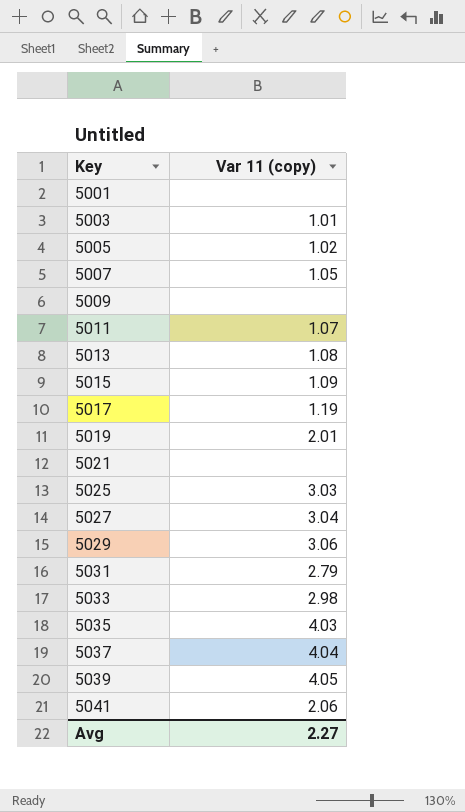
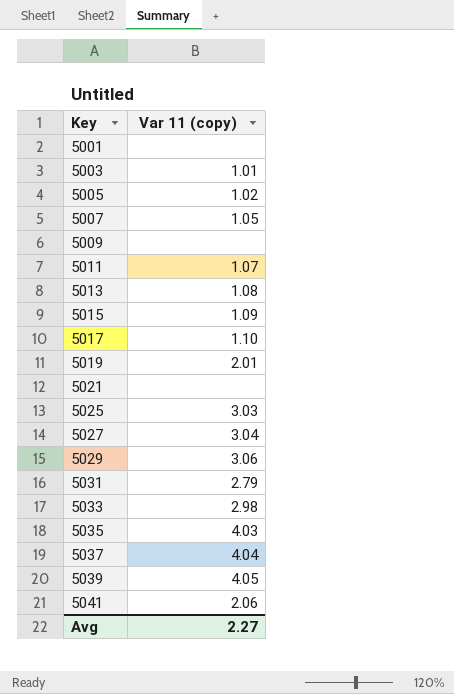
5017 | Var 11 (copy): 1.19 -> 1.10

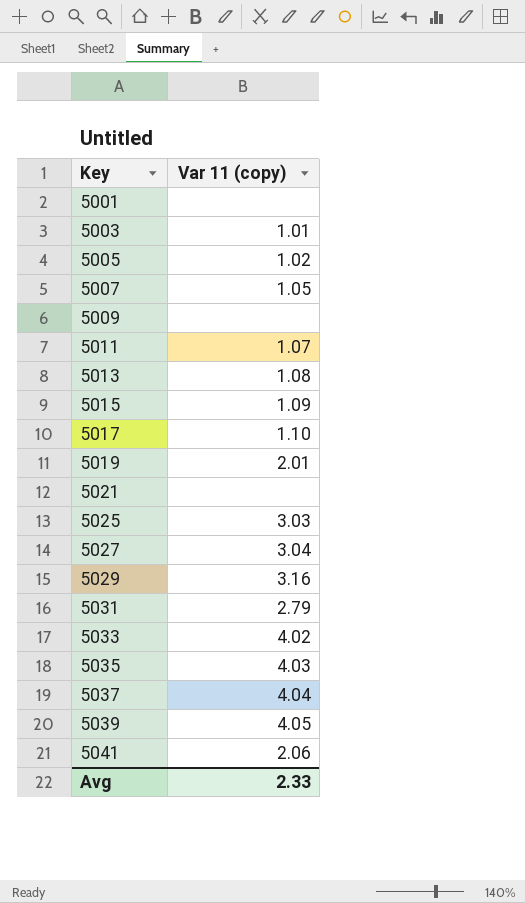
5029 | Var 11 (copy): 3.06 -> 3.16
5033 | Var 11 (copy): 2.98 -> 4.02
Avg | Var 11 (copy): 2.27 -> 2.33

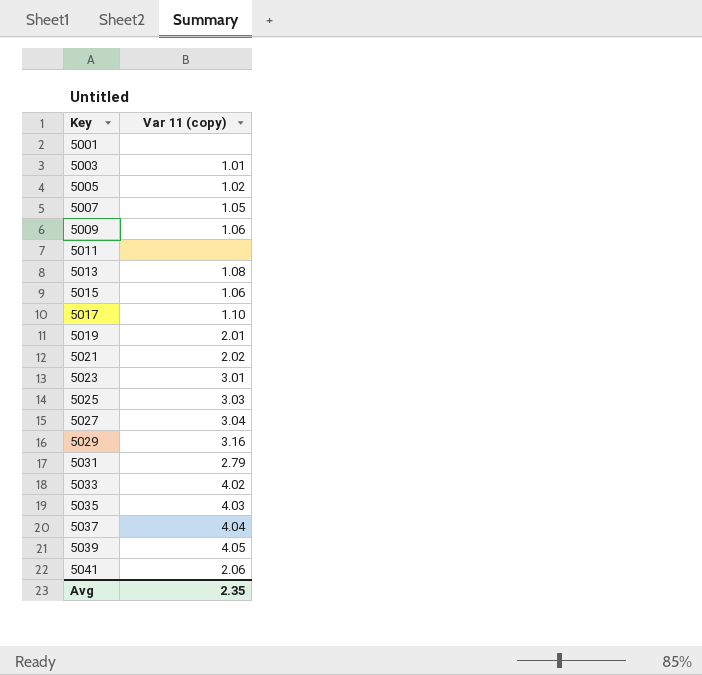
5009 | Var 11 (copy): none -> 1.06
5011 | Var 11 (copy): 1.07 -> none
5015 | Var 11 (copy): 1.09 -> 1.06
5021 | Var 11 (copy): none -> 2.02
row 5023: none -> 3.01
Avg | Var 11 (copy): 2.33 -> 2.35

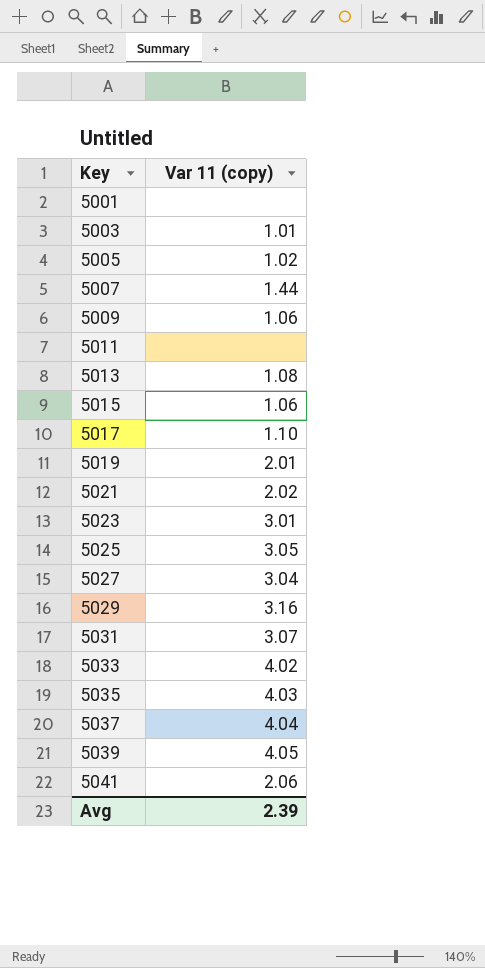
5007 | Var 11 (copy): 1.05 -> 1.44
5025 | Var 11 (copy): 3.03 -> 3.05
5031 | Var 11 (copy): 2.79 -> 3.07
Avg | Var 11 (copy): 2.35 -> 2.39

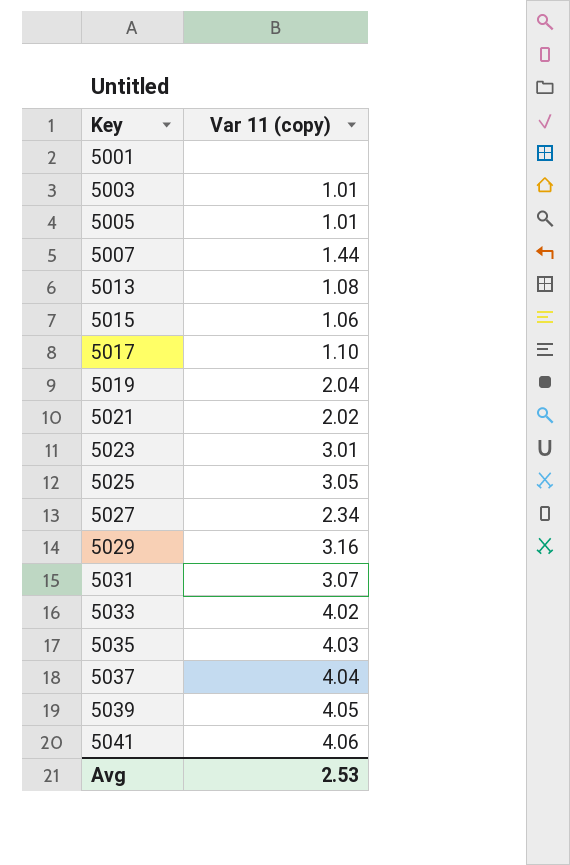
row 5009: 1.06 -> none
row 5011: none -> none
5005 | Var 11 (copy): 1.02 -> 1.01
5019 | Var 11 (copy): 2.01 -> 2.04
5027 | Var 11 (copy): 3.04 -> 2.34
5041 | Var 11 (copy): 2.06 -> 4.06
Avg | Var 11 (copy): 2.39 -> 2.53

